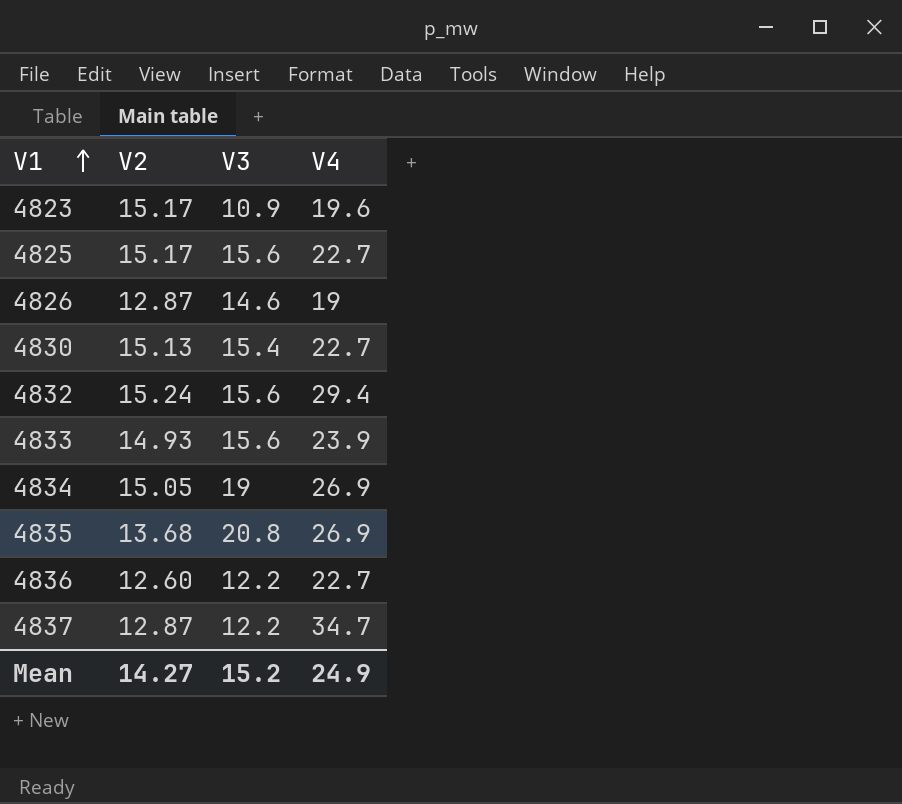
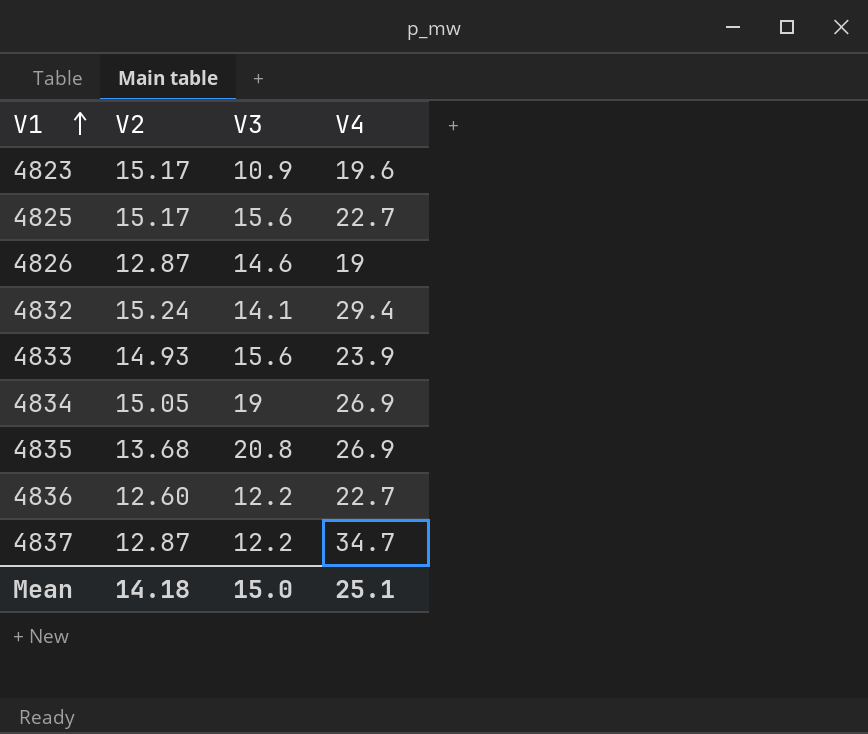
row 4830: 15.13 | 15.4 | 22.7 -> none
4832 | V3: 15.6 -> 14.1
Mean | V2: 14.27 -> 14.18
Mean | V3: 15.2 -> 15.0
Mean | V4: 24.9 -> 25.1

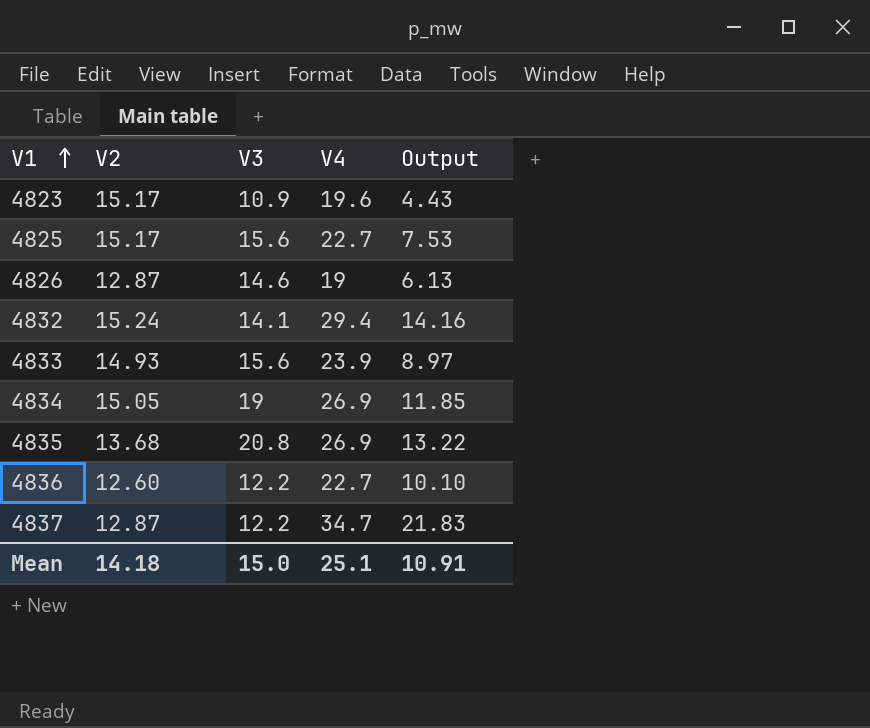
column Output | formula: none -> [V4] - [V2]

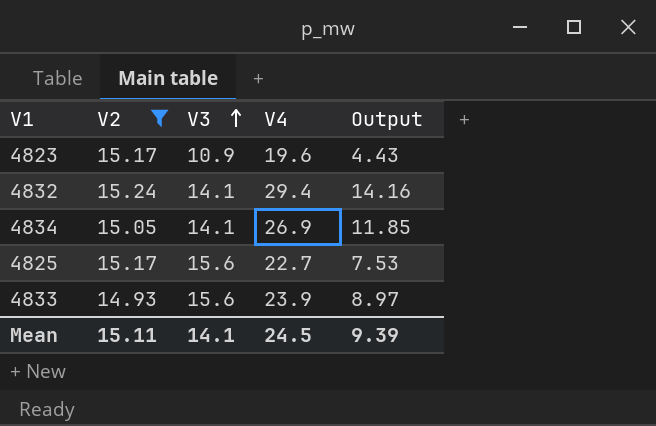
filter: none -> V2 >= 14.93
row order: V1 ascending -> V3 ascending
4834 | V3: 19 -> 14.1
Mean | V2: 14.18 -> 15.11
Mean | V3: 15.0 -> 14.1
Mean | V4: 25.1 -> 24.5
Mean | Output: 10.91 -> 9.39

